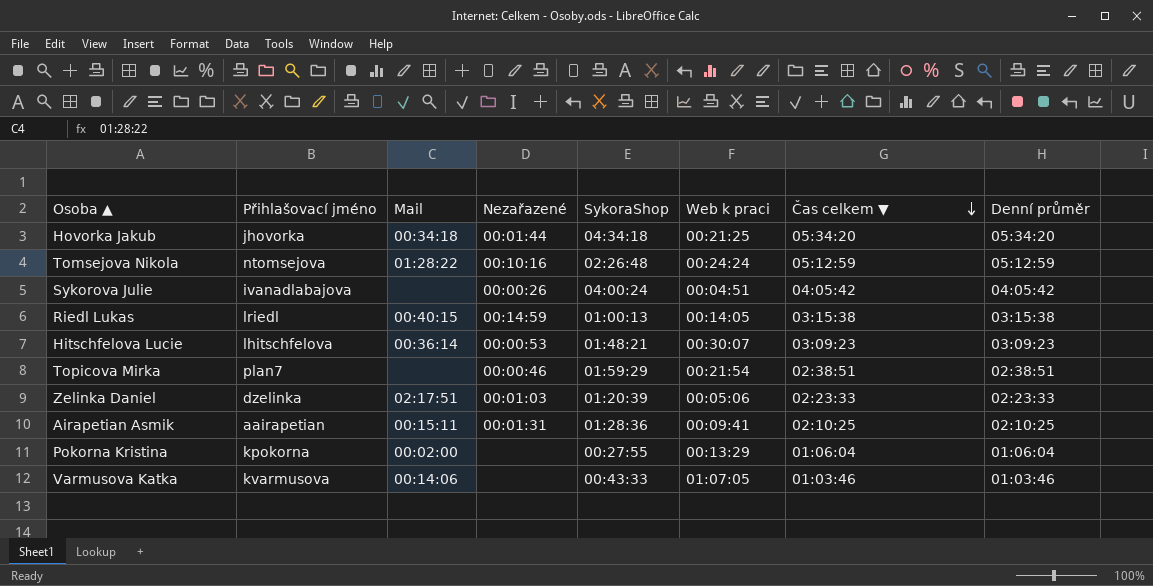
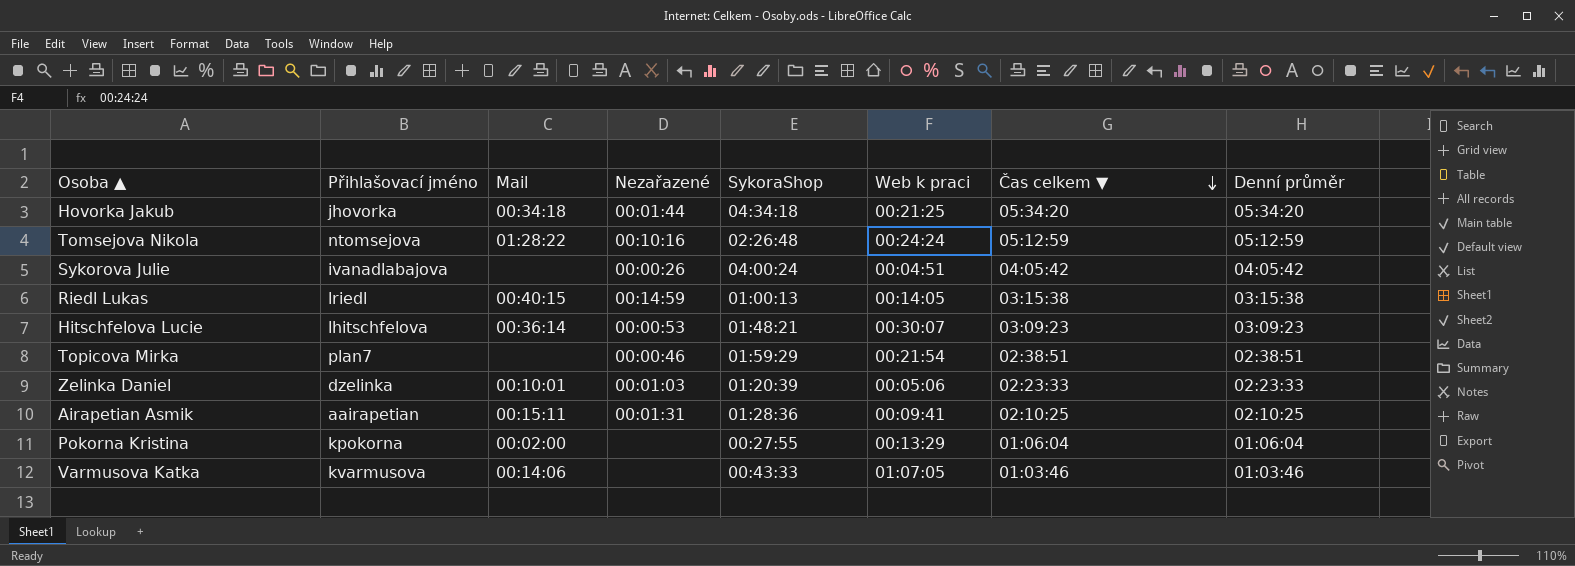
Zelinka Daniel | Mail: 02:17:51 -> 00:10:01

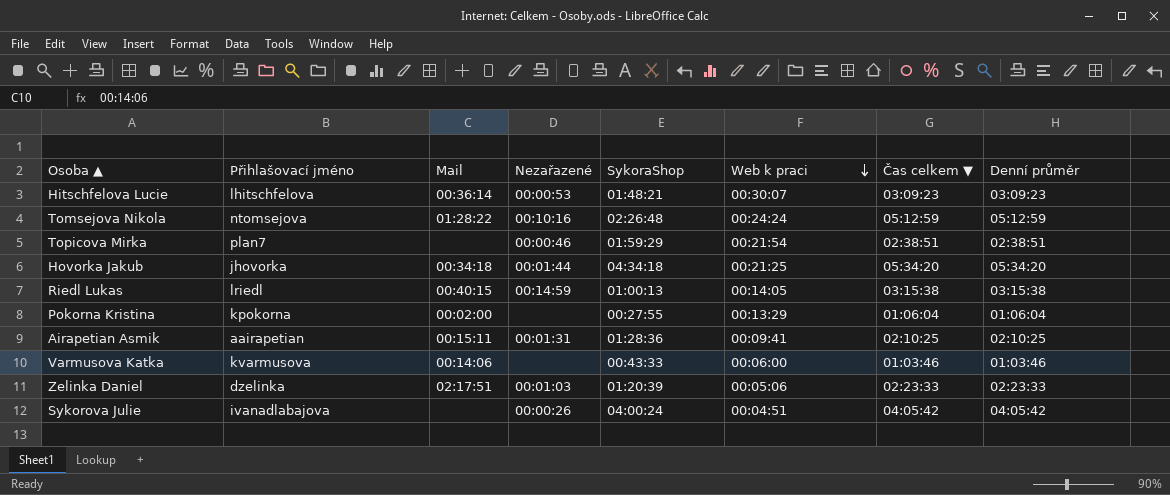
row order: Čas celkem ▼ descending -> Web k praci descending
Varmusova Katka | Web k praci: 01:07:05 -> 00:06:00
Zelinka Daniel | Mail: 00:10:01 -> 02:17:51

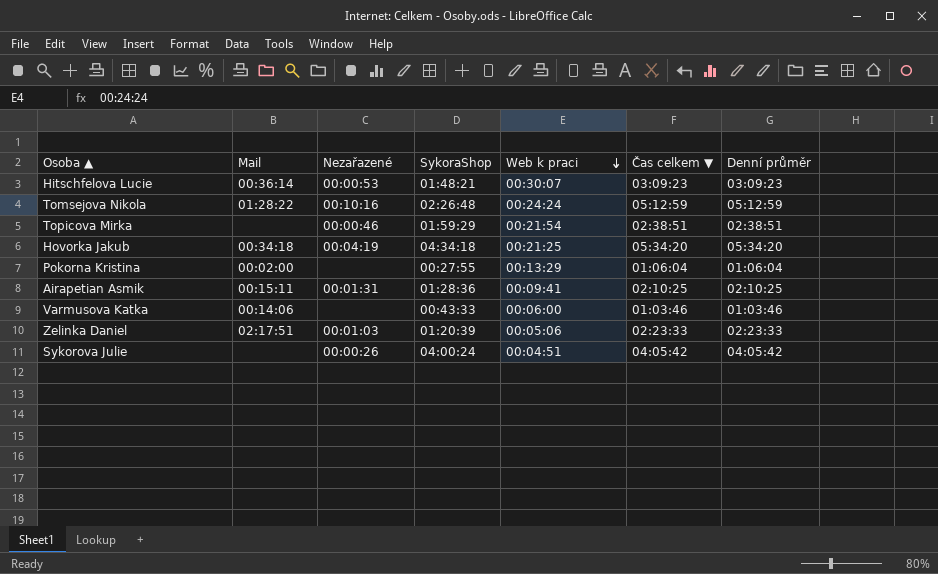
column Přihlašovací jméno | position: 2 -> none
row Riedl Lukas: lriedl | 00:40:15 | 00:14:59 | 01:00:13 | 00:14:05 | 03:15:38 | 03:15:38 -> none
Hovorka Jakub | Nezařazené: 00:01:44 -> 00:04:19

